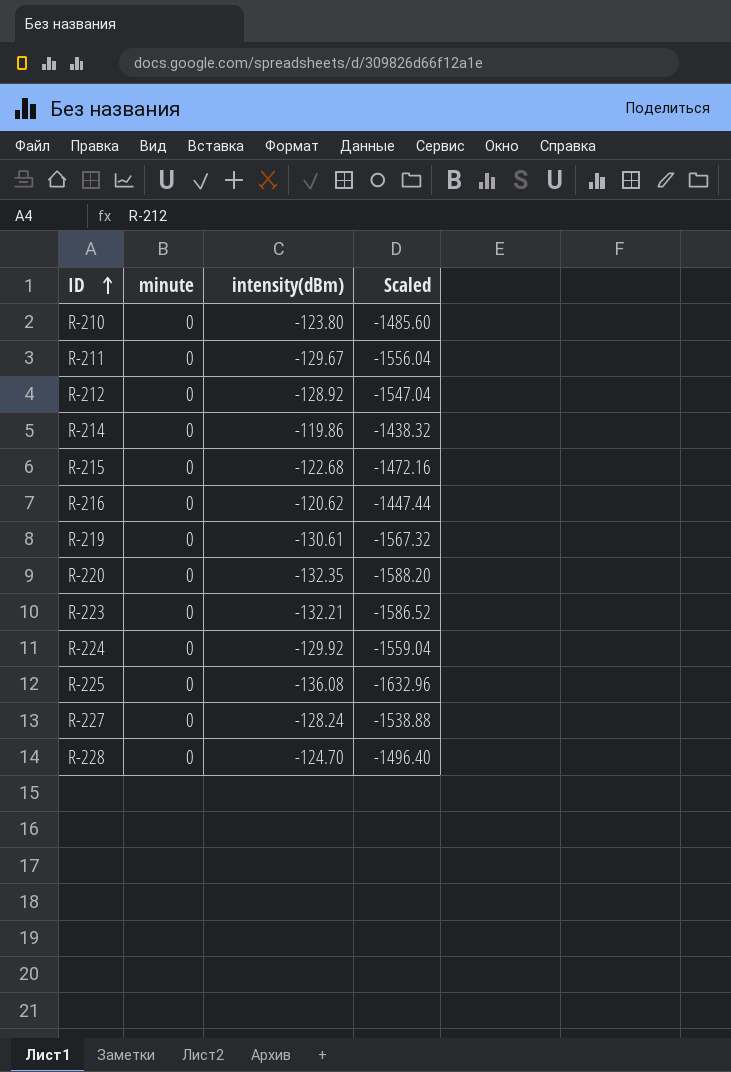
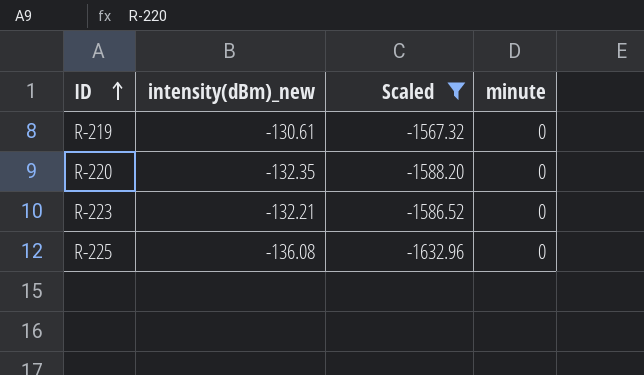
filter: none -> Scaled <= -1567.32
column name: intensity(dBm) -> intensity(dBm)_new
column minute | position: 2 -> 4

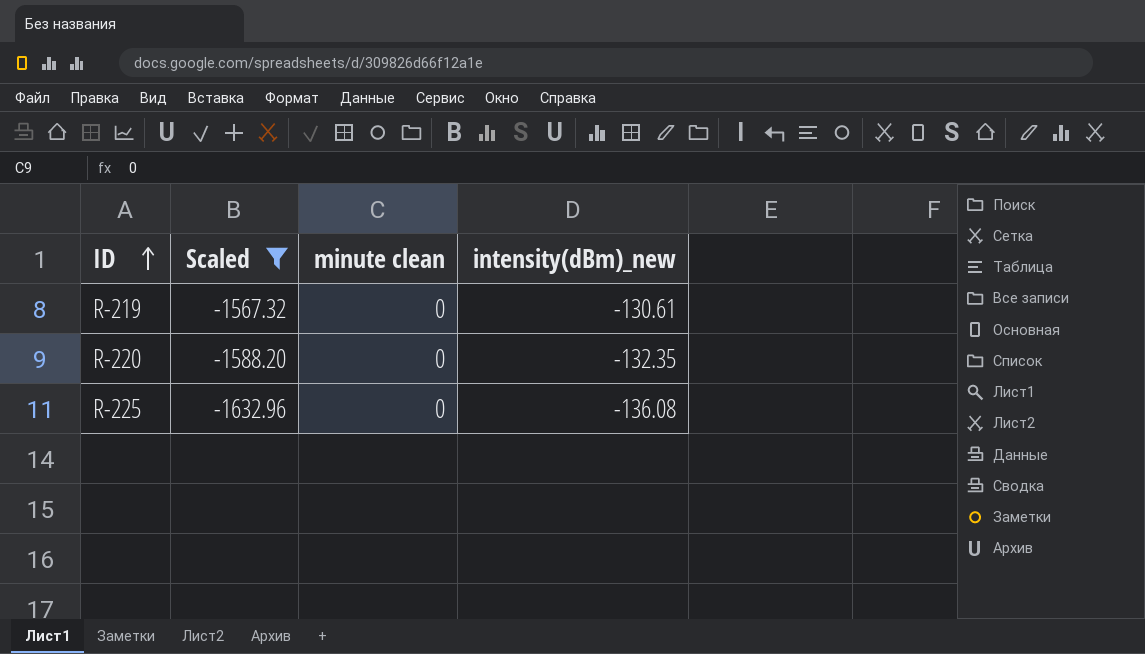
column name: minute -> minute clean
column intensity(dBm)_new | position: 2 -> 4
row R-223: -132.21 | -1586.52 | 0 -> none

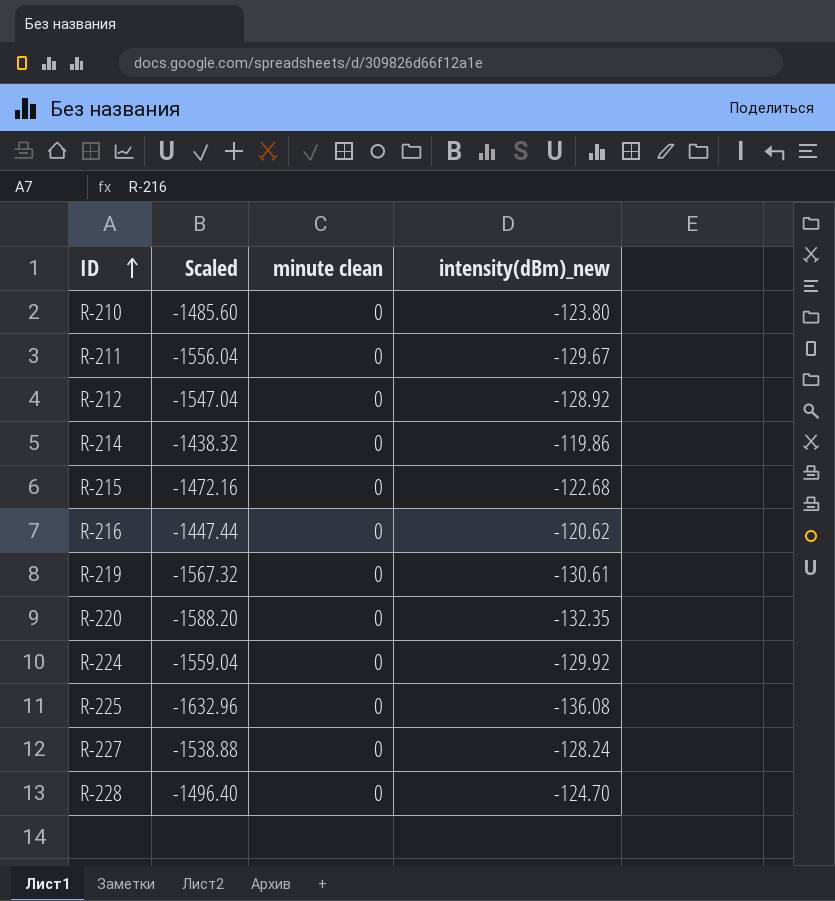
filter: Scaled <= -1567.32 -> none

